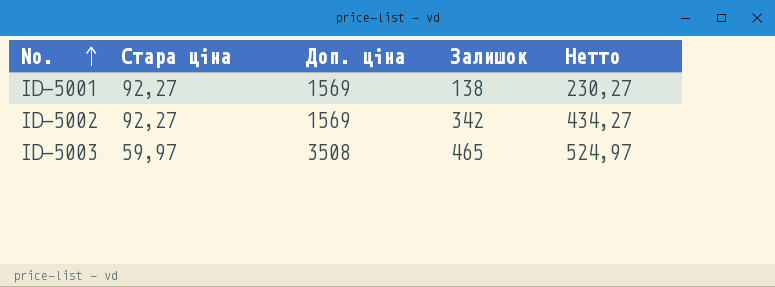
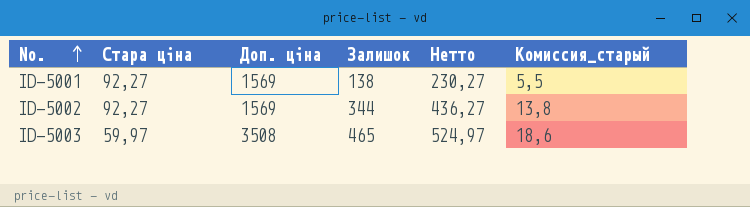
column Комиссия_старый | formula: none -> [Залишок] * 0,04
ID-5002 | Залишок: 342 -> 344
ID-5002 | Нетто: 434,27 -> 436,27

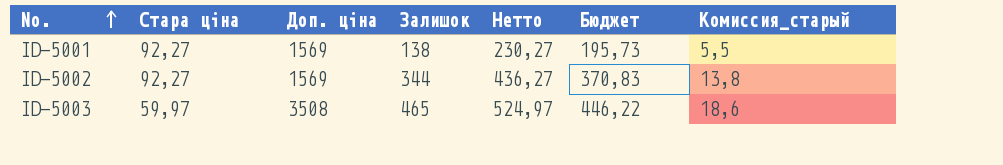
column Бюджет | formula: none -> [Нетто] * 0,85

